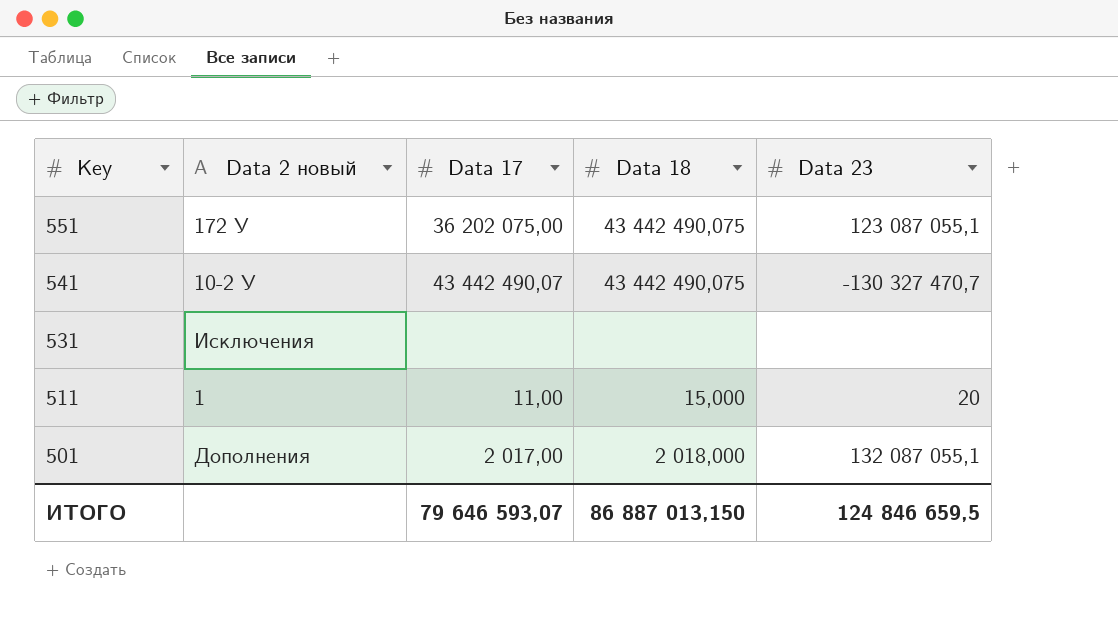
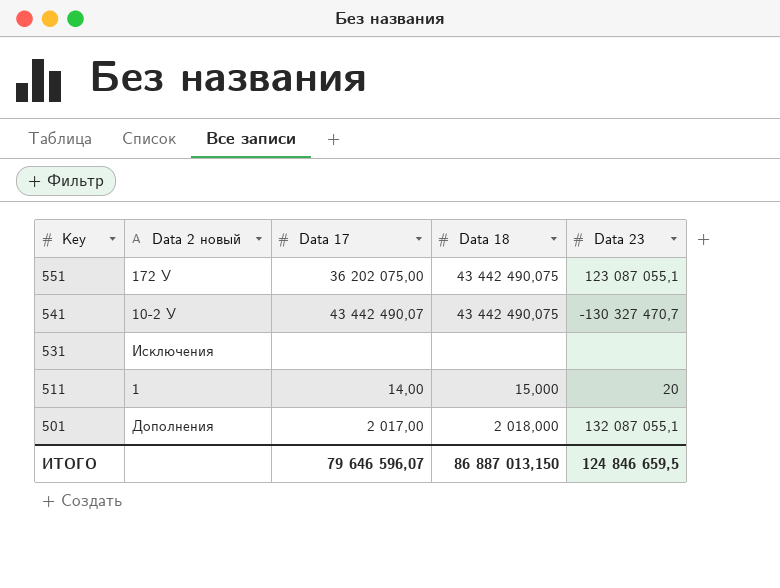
511 | Data 17: 11,00 -> 14,00
ИТОГО | Data 17: 79 646 593,07 -> 79 646 596,07

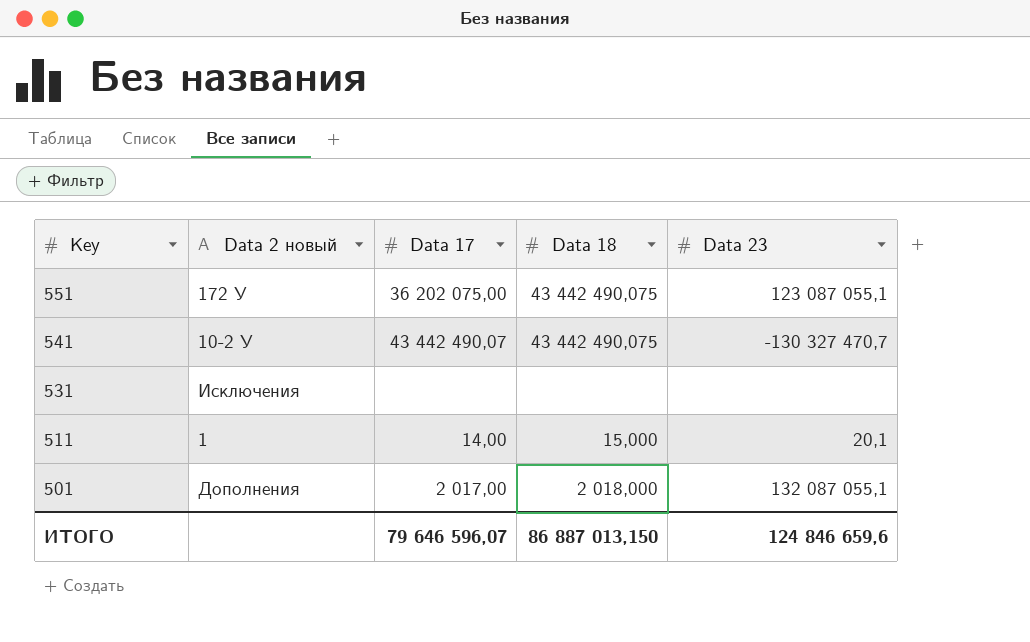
511 | Data 23: 20 -> 20,1
ИТОГО | Data 23: 124 846 659,5 -> 124 846 659,6

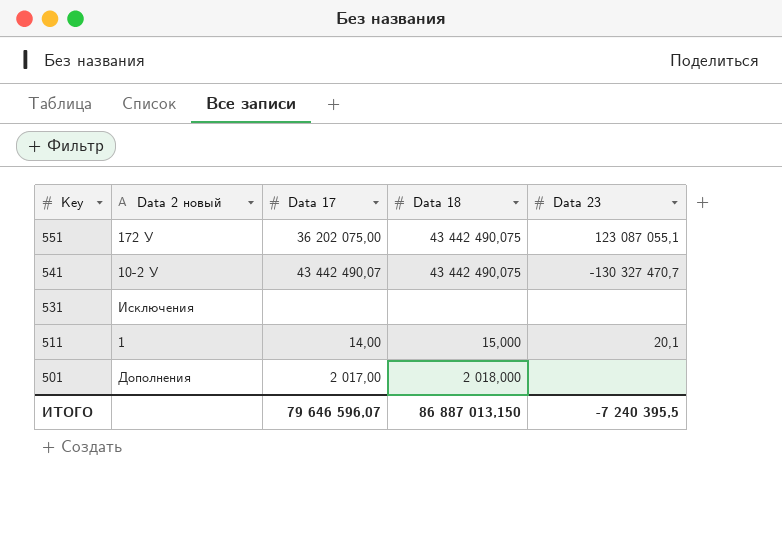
501 | Data 23: 132 087 055,1 -> none
ИТОГО | Data 23: 124 846 659,6 -> -7 240 395,5

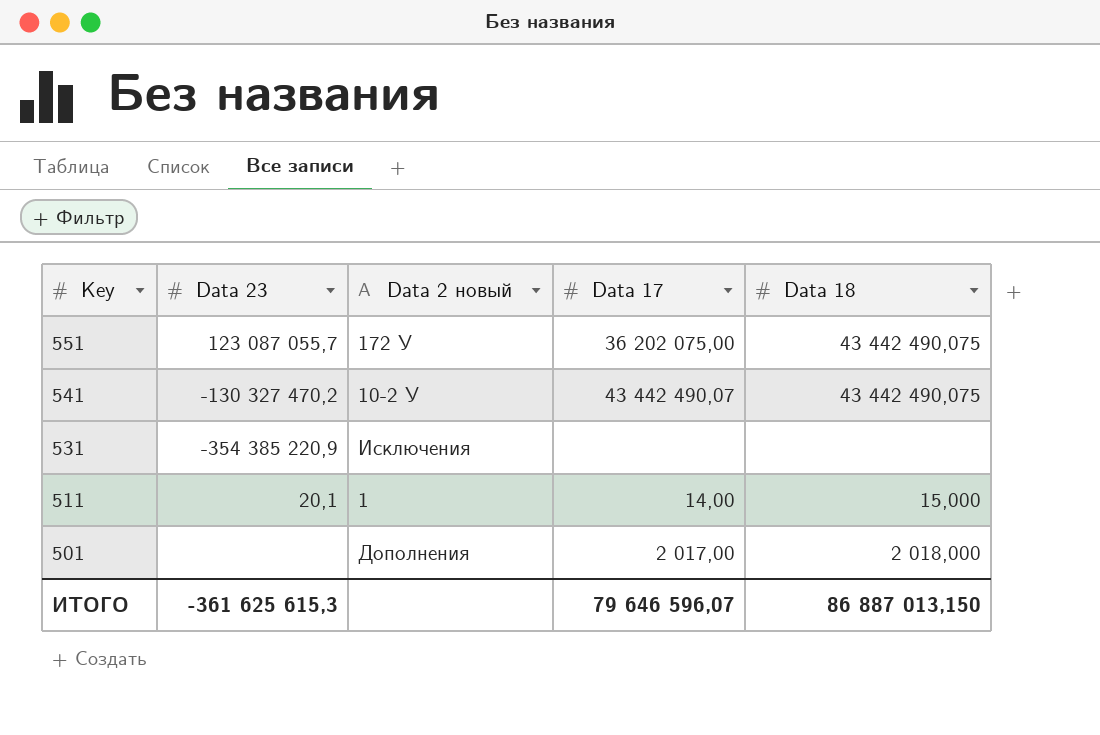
column Data 23 | position: 5 -> 2
551 | Data 23: 123 087 055,1 -> 123 087 055,7
541 | Data 23: -130 327 470,7 -> -130 327 470,2
531 | Data 23: none -> -354 385 220,9
ИТОГО | Data 23: -7 240 395,5 -> -361 625 615,3

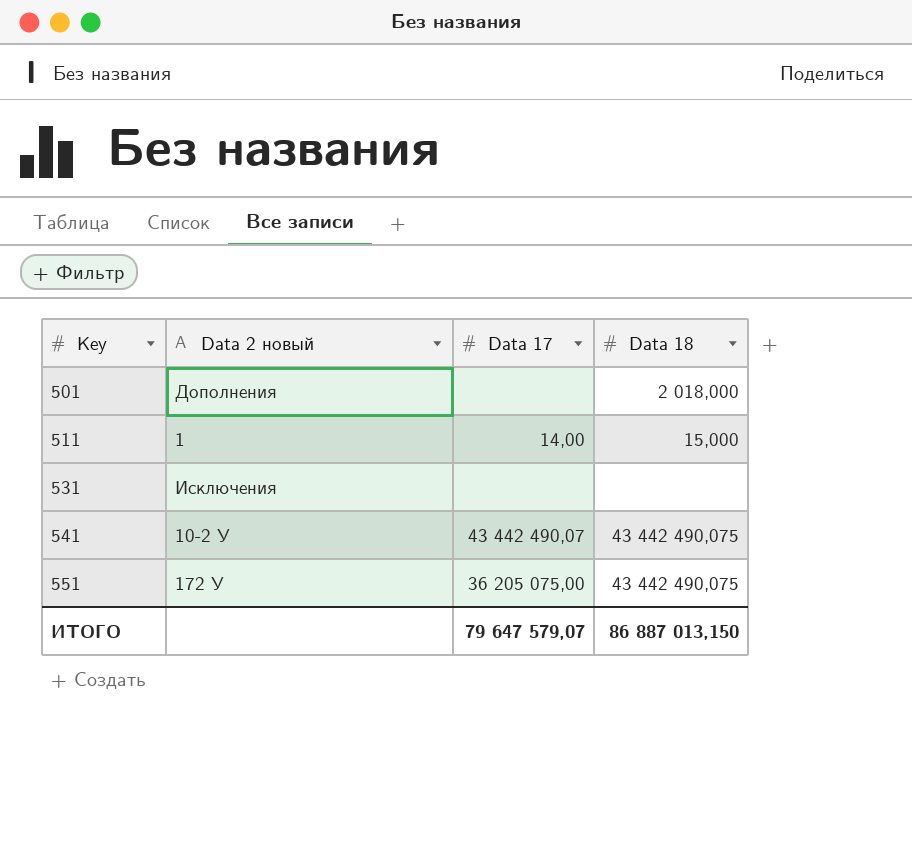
row order: Key descending -> Key ascending
column Data 23 | position: 2 -> none
501 | Data 17: 2 017,00 -> none
551 | Data 17: 36 202 075,00 -> 36 205 075,00
ИТОГО | Data 17: 79 646 596,07 -> 79 647 579,07

